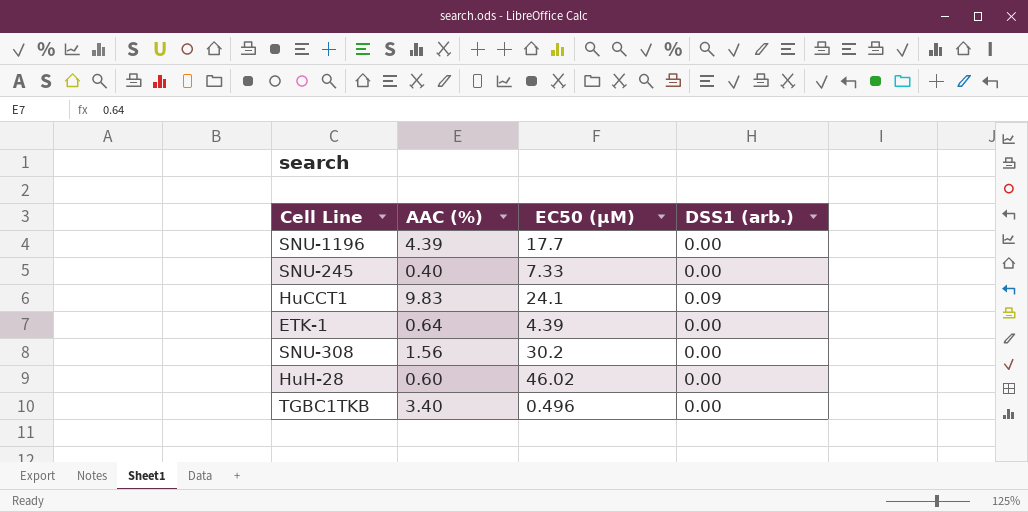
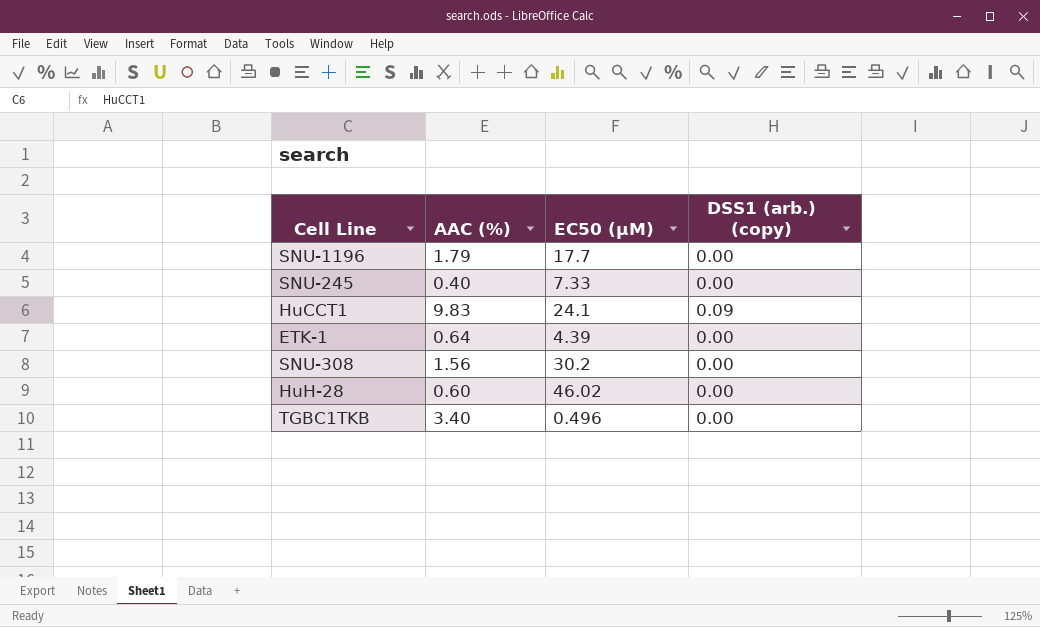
column name: DSS1 (arb.) -> DSS1 (arb.) (copy)
SNU-1196 | AAC (%): 4.39 -> 1.79

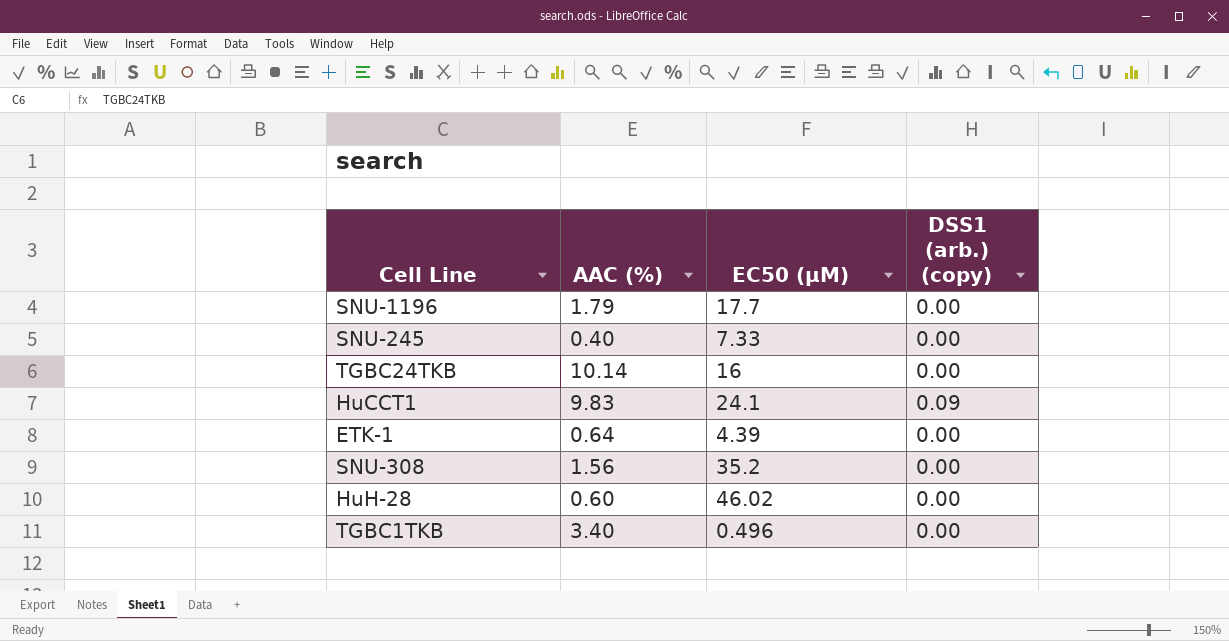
row TGBC24TKB: none -> 10.14 | 16 | 0.00
SNU-308 | EC50 (µM): 30.2 -> 35.2

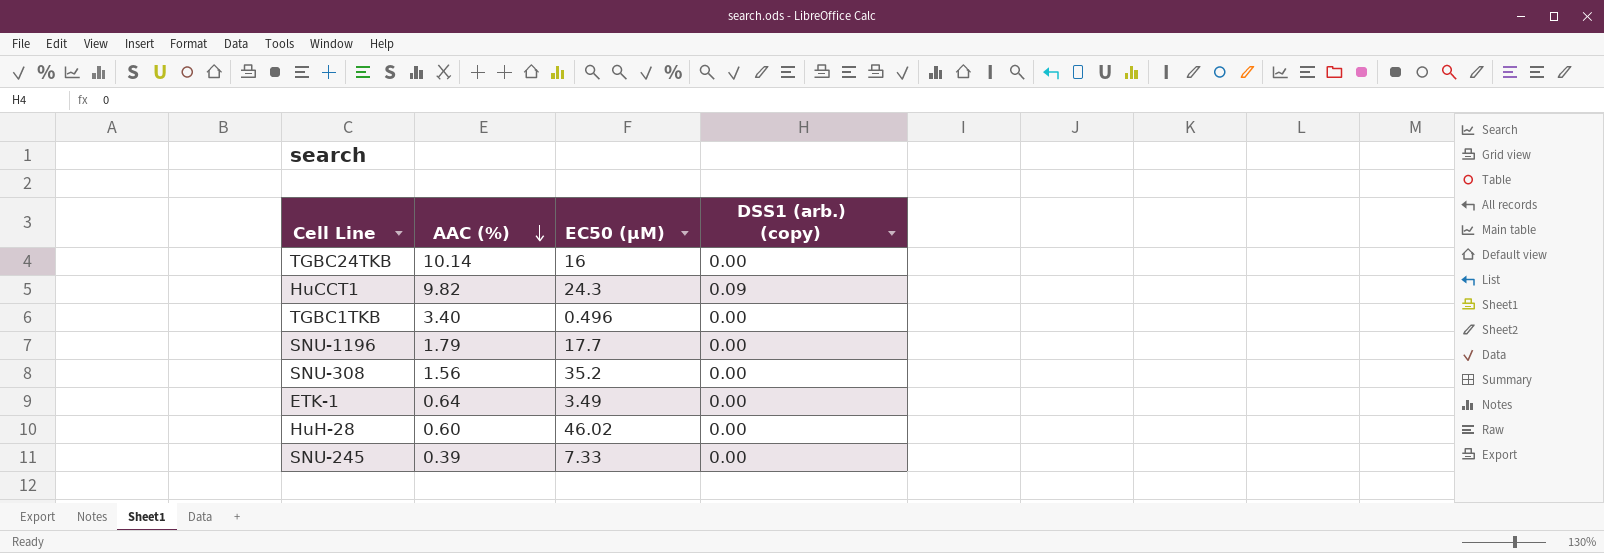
row order: none -> AAC (%) descending
HuCCT1 | AAC (%): 9.83 -> 9.82
HuCCT1 | EC50 (µM): 24.1 -> 24.3
ETK-1 | EC50 (µM): 4.39 -> 3.49
SNU-245 | AAC (%): 0.40 -> 0.39

